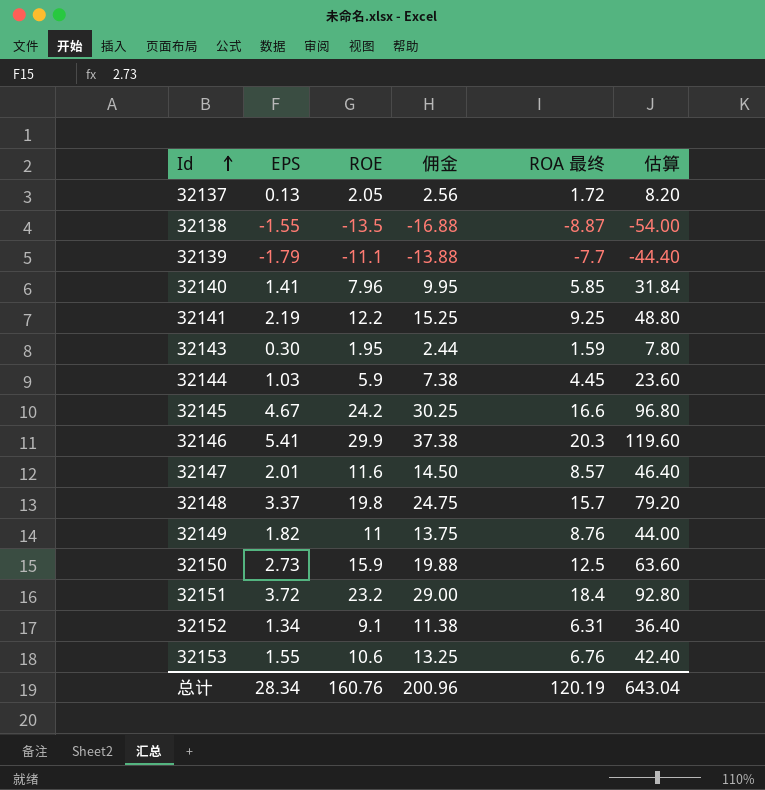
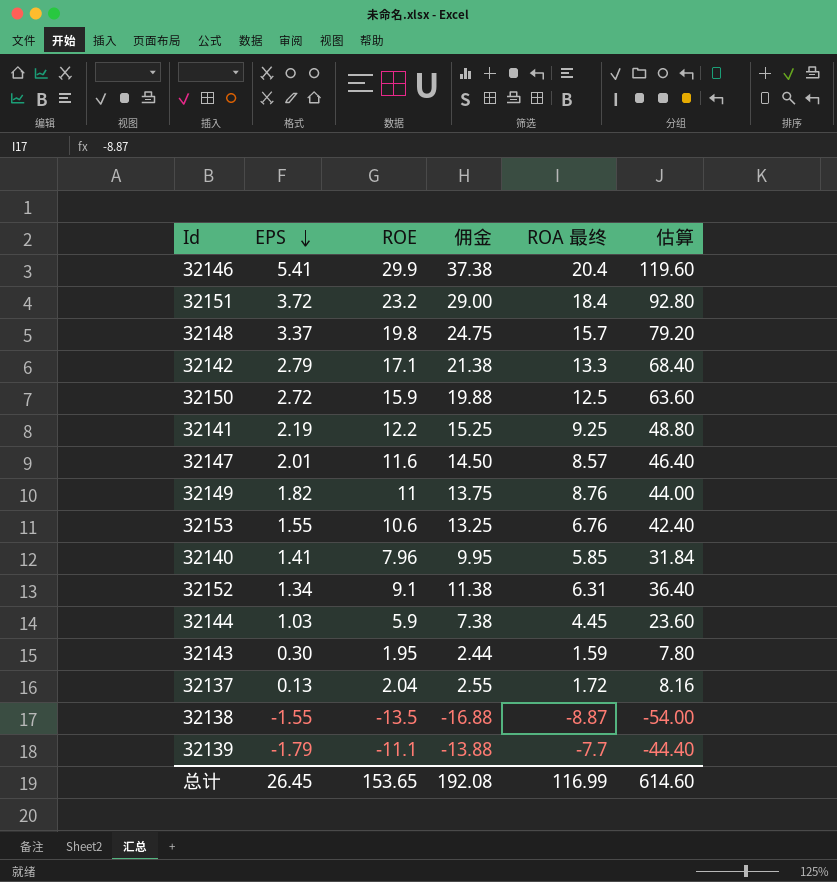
row order: Id ascending -> EPS descending
row 32145: 4.67 | 24.2 | 30.25 | 16.6 | 96.80 -> none
32146 | ROA 最终: 20.3 -> 20.4
row 32142: none -> 2.79 | 17.1 | 21.38 | 13.3 | 68.40
32150 | EPS: 2.73 -> 2.72
32137 | ROE: 2.05 -> 2.04
32137 | 佣金: 2.56 -> 2.55
32137 | 估算: 8.20 -> 8.16
总计 | EPS: 28.34 -> 26.45
总计 | ROE: 160.76 -> 153.65
总计 | 佣金: 200.96 -> 192.08
总计 | ROA 最终: 120.19 -> 116.99
总计 | 估算: 643.04 -> 614.60

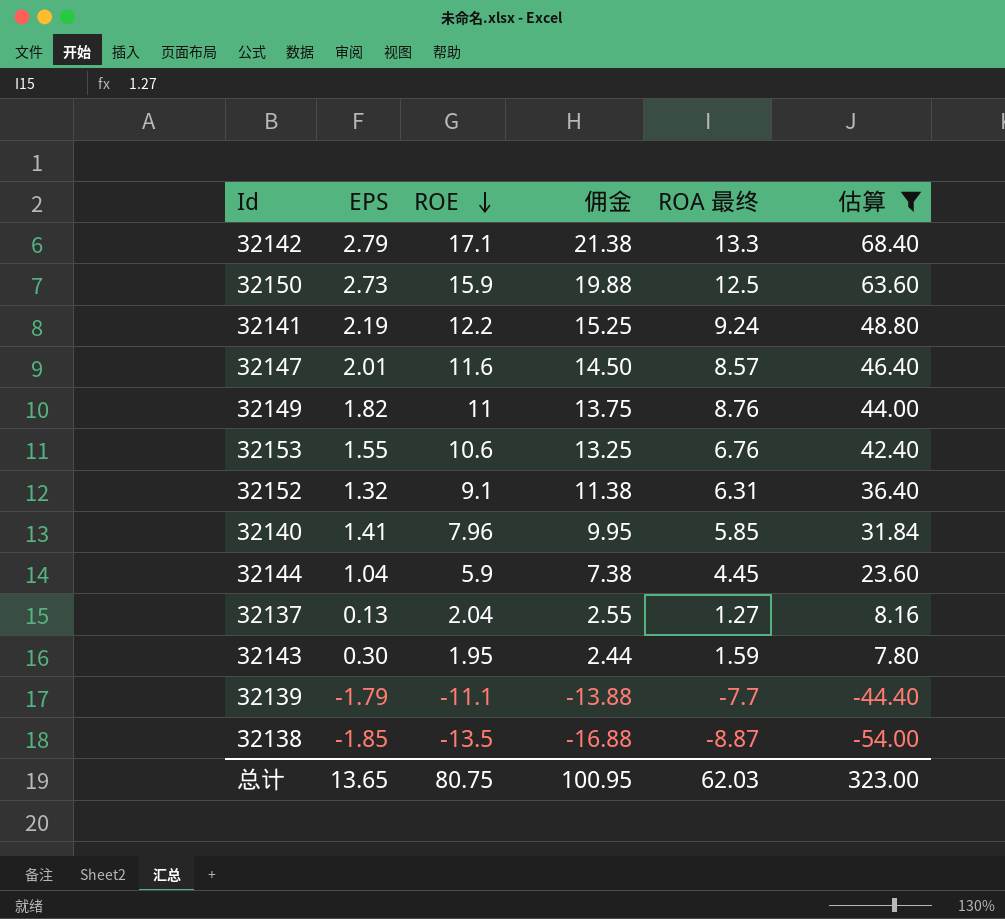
filter: none -> 估算 <= 68.40
row order: EPS descending -> ROE descending
32150 | EPS: 2.72 -> 2.73
32141 | ROA 最终: 9.25 -> 9.24
32152 | EPS: 1.34 -> 1.32
32144 | EPS: 1.03 -> 1.04
32137 | ROA 最终: 1.72 -> 1.27
32138 | EPS: -1.55 -> -1.85
总计 | EPS: 26.45 -> 13.65
总计 | ROE: 153.65 -> 80.75
总计 | 佣金: 192.08 -> 100.95
总计 | ROA 最终: 116.99 -> 62.03
总计 | 估算: 614.60 -> 323.00

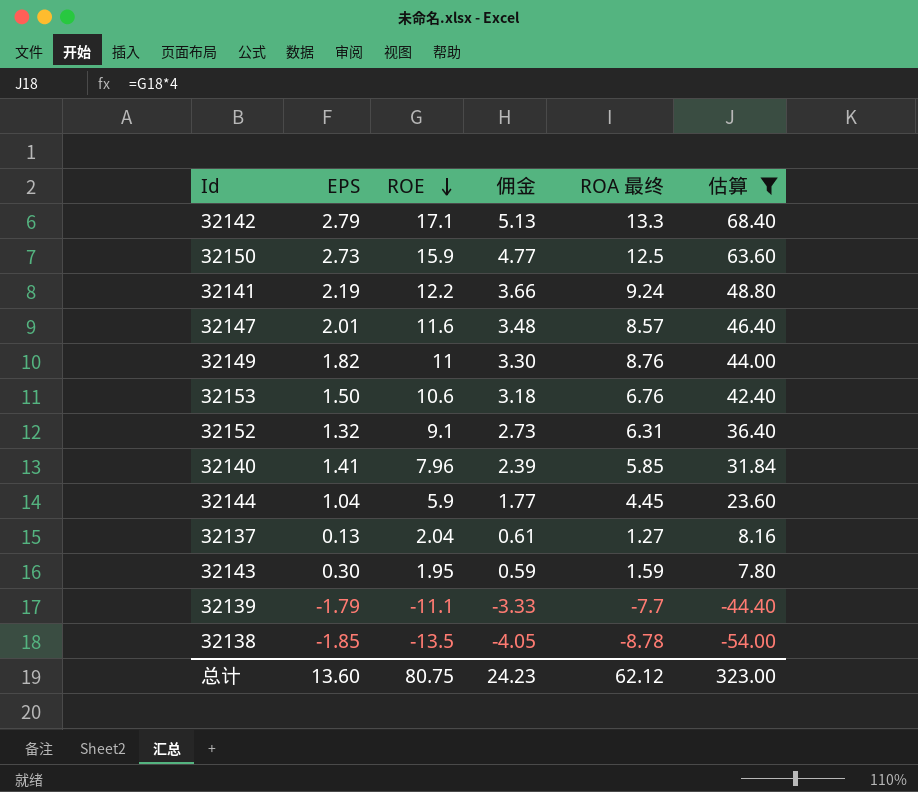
column 佣金 | formula: [ROE] * 1.25 -> [ROE] * 0.3
32153 | EPS: 1.55 -> 1.50
32138 | ROA 最终: -8.87 -> -8.78
总计 | EPS: 13.65 -> 13.60
总计 | 佣金: 100.95 -> 24.23
总计 | ROA 最终: 62.03 -> 62.12

